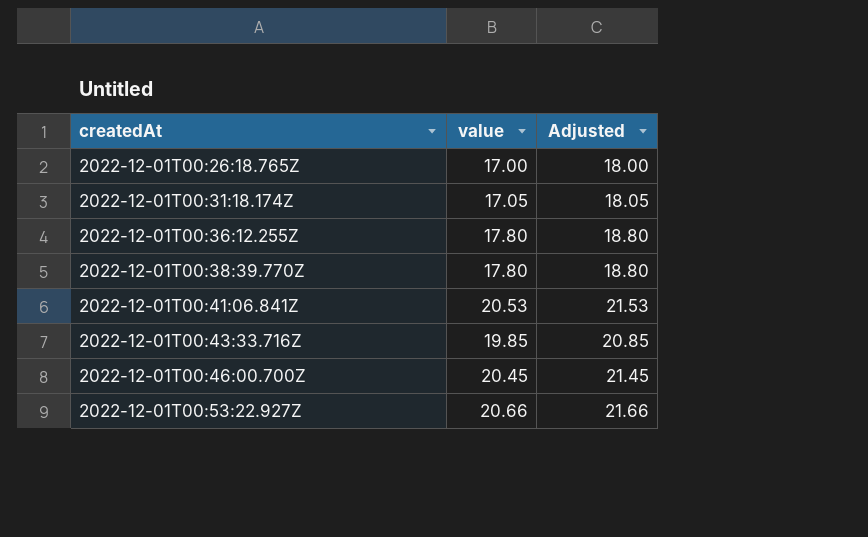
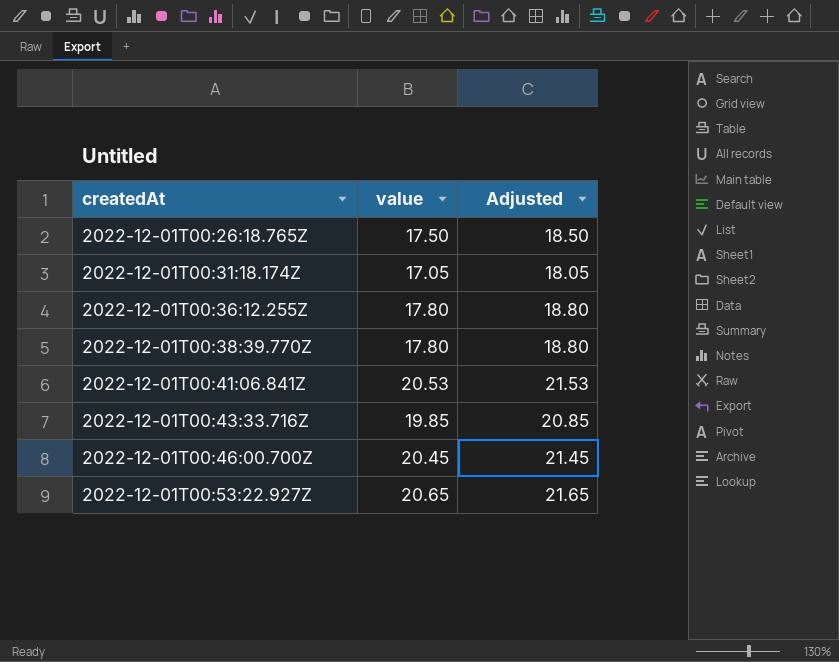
2022-12-01T00:26:18.765Z | value: 17.00 -> 17.50
2022-12-01T00:26:18.765Z | Adjusted: 18.00 -> 18.50
2022-12-01T00:53:22.927Z | value: 20.66 -> 20.65
2022-12-01T00:53:22.927Z | Adjusted: 21.66 -> 21.65

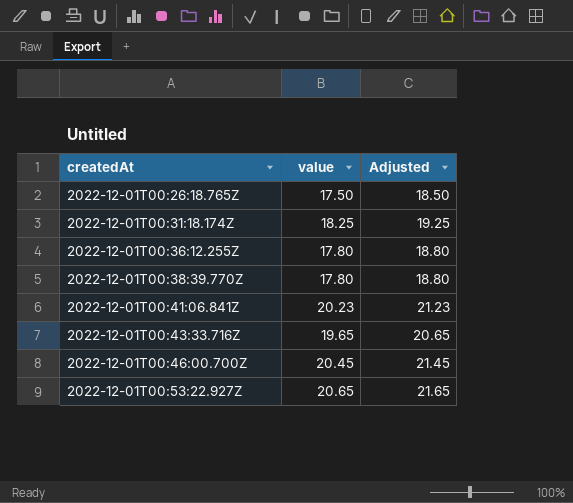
2022-12-01T00:31:18.174Z | value: 17.05 -> 18.25
2022-12-01T00:31:18.174Z | Adjusted: 18.05 -> 19.25
2022-12-01T00:41:06.841Z | value: 20.53 -> 20.23
2022-12-01T00:41:06.841Z | Adjusted: 21.53 -> 21.23
2022-12-01T00:43:33.716Z | value: 19.85 -> 19.65
2022-12-01T00:43:33.716Z | Adjusted: 20.85 -> 20.65

